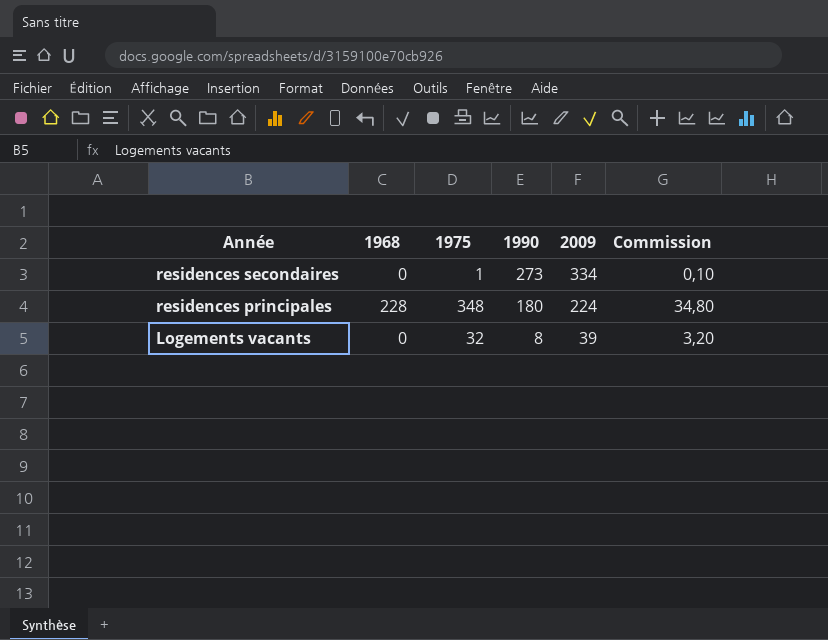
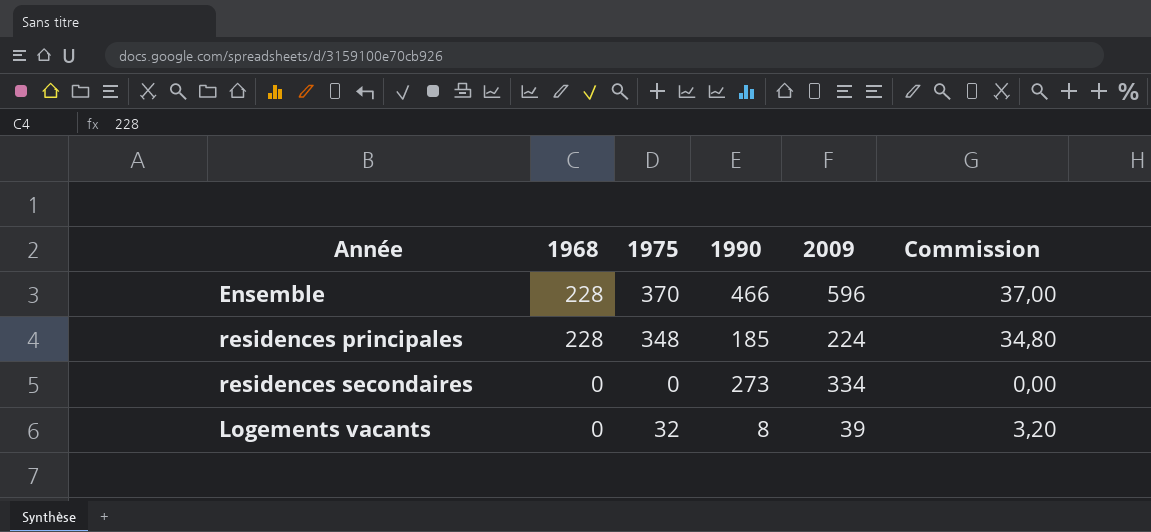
row order: Année descending -> 1968 descending
row Ensemble: none -> 228 | 370 | 466 | 596 | 37,00
residences principales | 1990: 180 -> 185
residences secondaires | 1975: 1 -> 0
residences secondaires | Commission: 0,10 -> 0,00

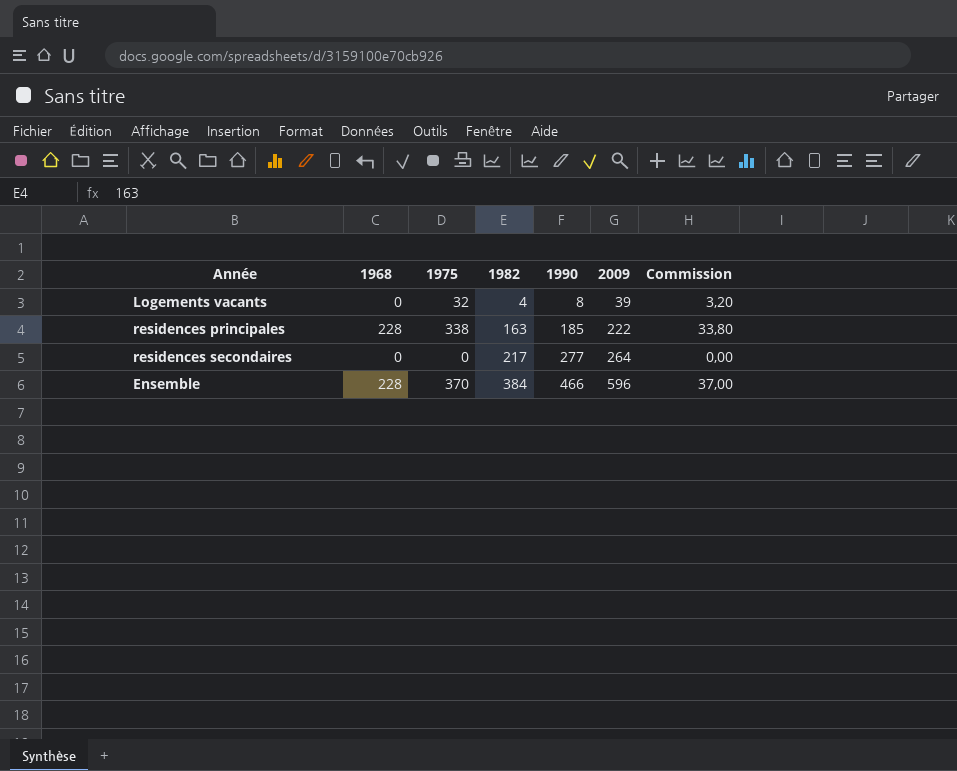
row order: 1968 descending -> 1982 ascending
column 1982 | position: none -> 4
residences principales | 1975: 348 -> 338
residences principales | 2009: 224 -> 222
residences principales | Commission: 34,80 -> 33,80
residences secondaires | 1990: 273 -> 277
residences secondaires | 2009: 334 -> 264

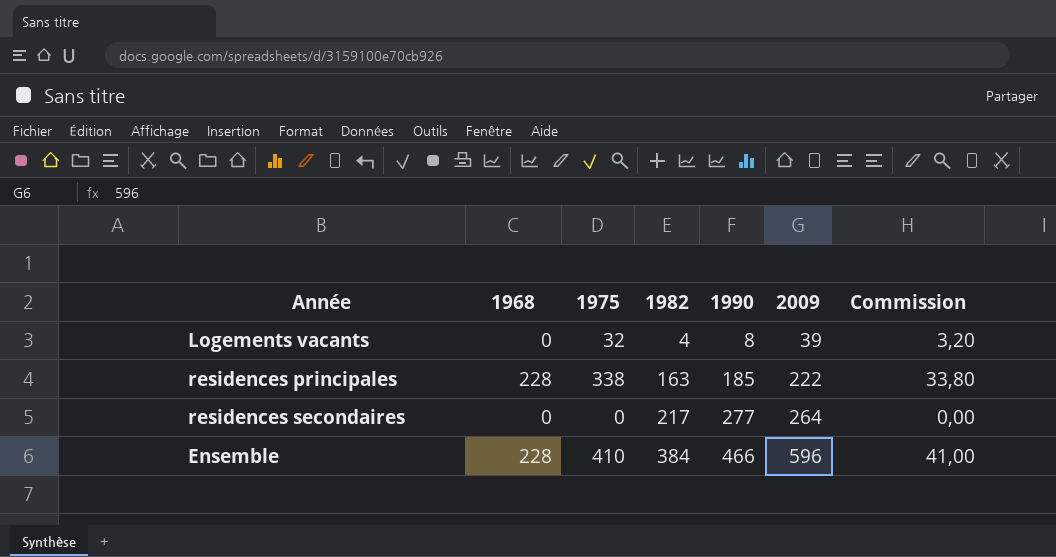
Ensemble | 1975: 370 -> 410
Ensemble | Commission: 37,00 -> 41,00

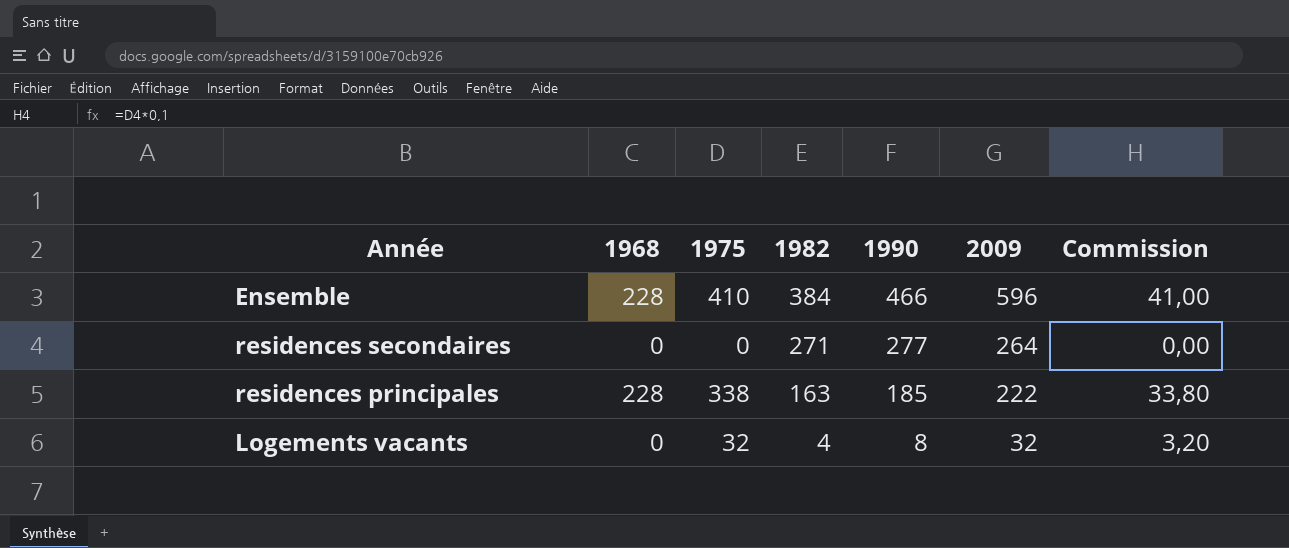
row order: 1982 ascending -> 1982 descending
residences secondaires | 1982: 217 -> 271
Logements vacants | 2009: 39 -> 32

